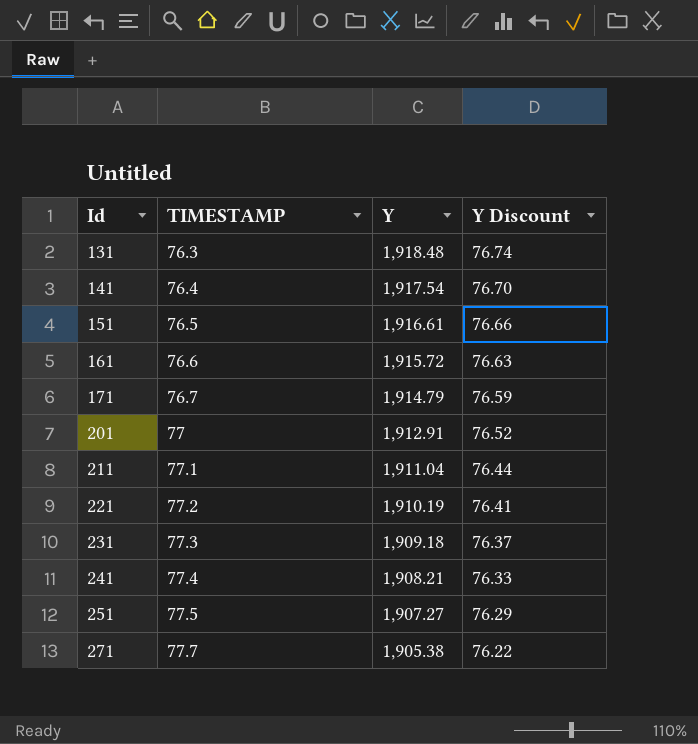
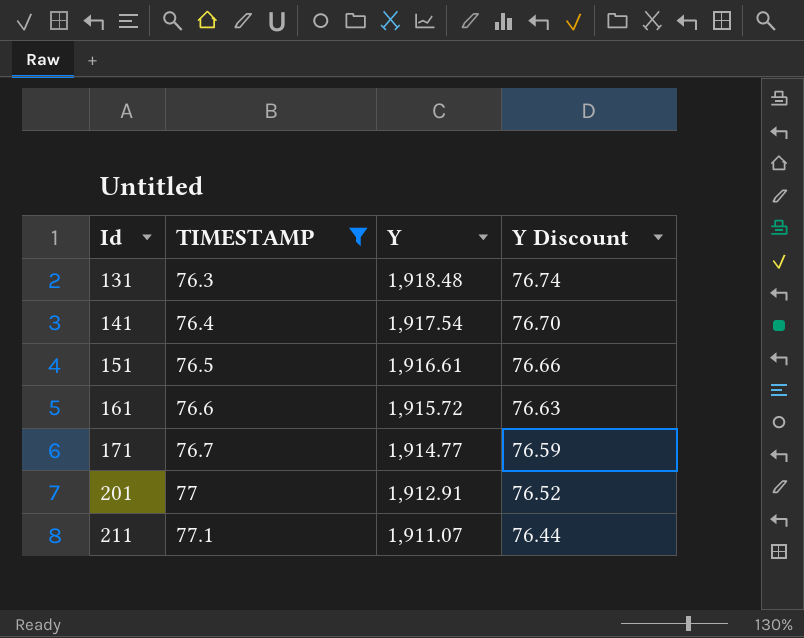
filter: none -> TIMESTAMP <= 77.1
171 | Y: 1,914.79 -> 1,914.77
211 | Y: 1,911.04 -> 1,911.07

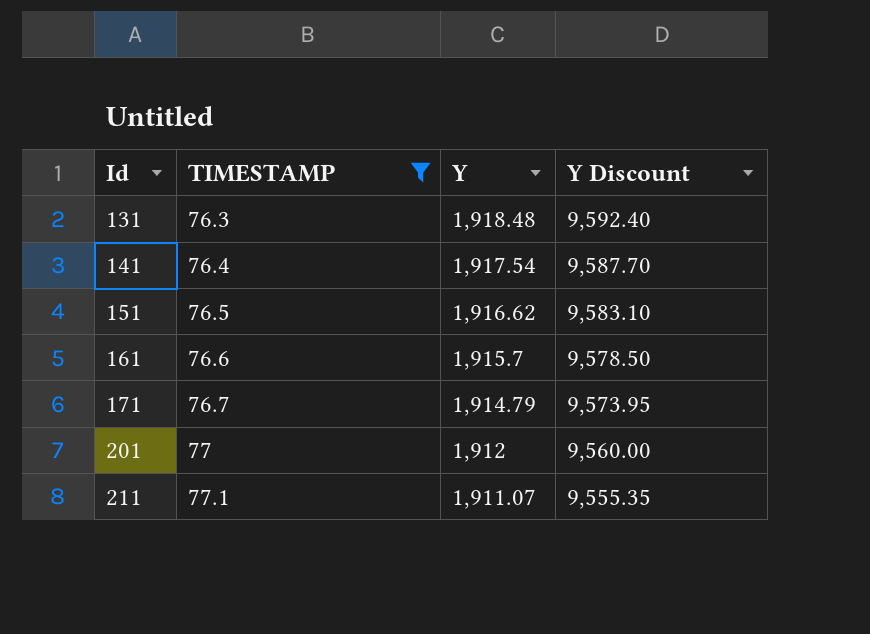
column Y Discount | formula: [Y] * 0.04 -> [Y] * 5
151 | Y: 1,916.61 -> 1,916.62
161 | Y: 1,915.72 -> 1,915.7
171 | Y: 1,914.77 -> 1,914.79
201 | Y: 1,912.91 -> 1,912

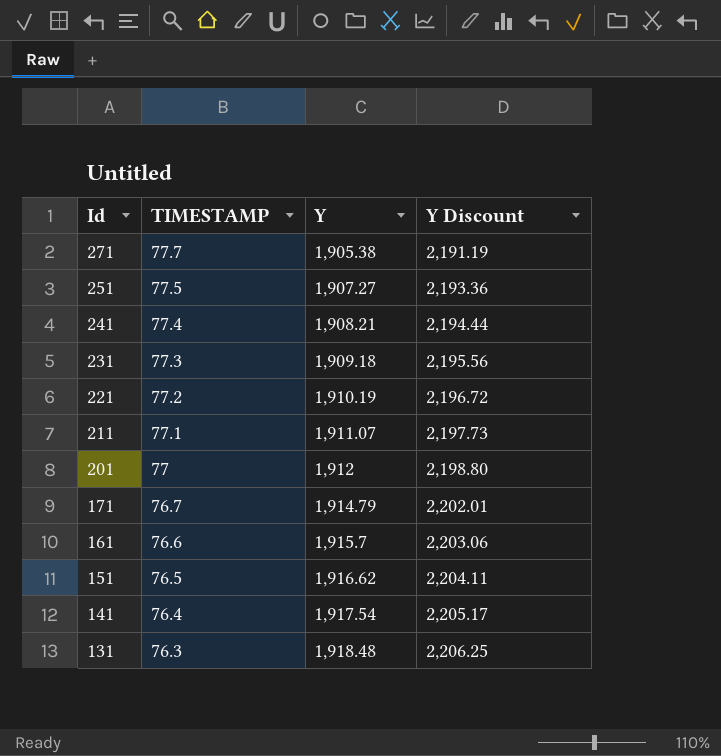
filter: TIMESTAMP <= 77.1 -> none
row order: Id ascending -> Id descending
column Y Discount | formula: [Y] * 5 -> [Y] * 1.15

